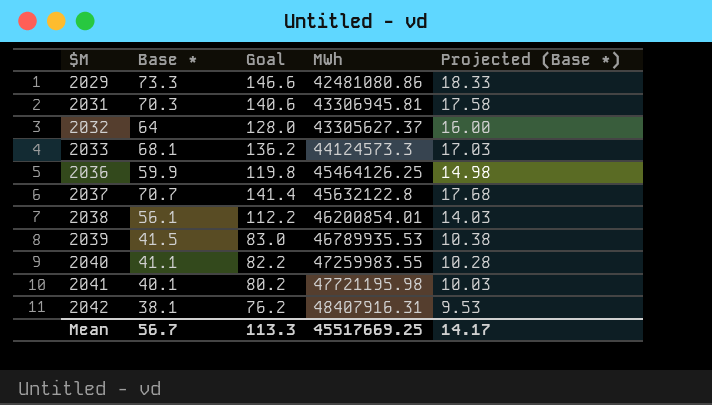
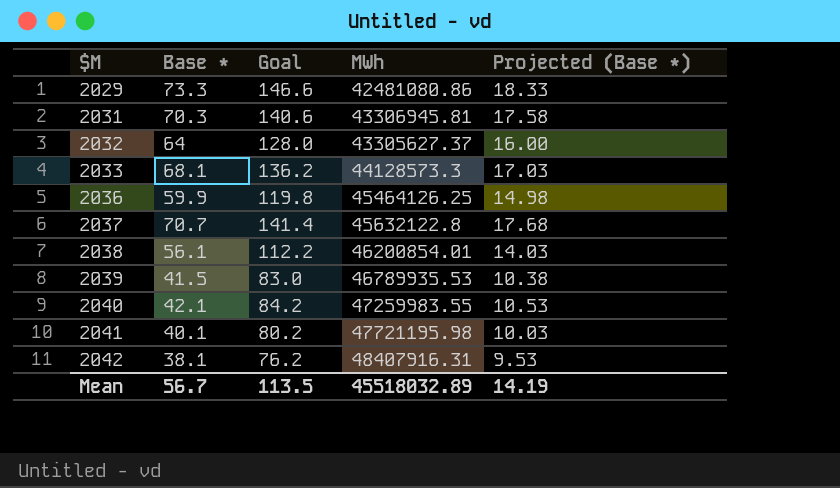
2033 | MWh: 44124573.3 -> 44128573.3
2040 | Base *: 41.1 -> 42.1
2040 | Goal: 82.2 -> 84.2
2040 | Projected (Base *): 10.28 -> 10.53
Mean | Goal: 113.3 -> 113.5
Mean | MWh: 45517669.25 -> 45518032.89
Mean | Projected (Base *): 14.17 -> 14.19

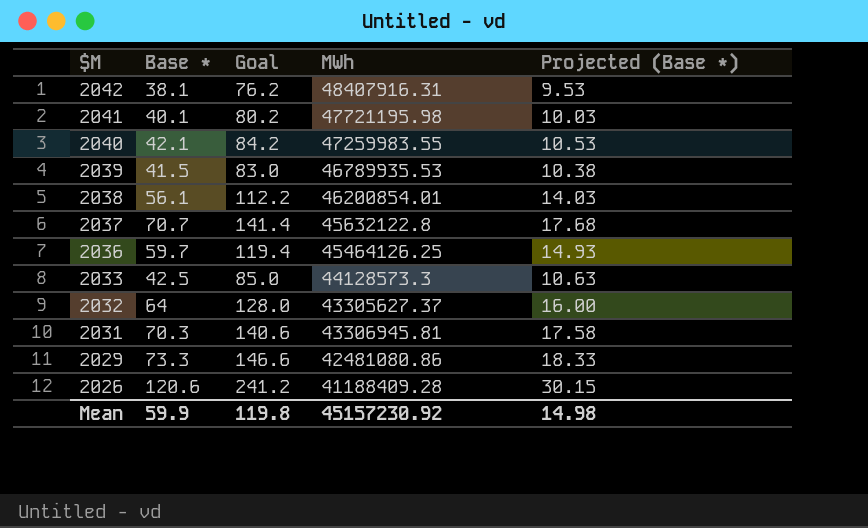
row order: $M ascending -> $M descending
2036 | Base *: 59.9 -> 59.7
2036 | Goal: 119.8 -> 119.4
2036 | Projected (Base *): 14.98 -> 14.93
2033 | Base *: 68.1 -> 42.5
2033 | Goal: 136.2 -> 85.0
2033 | Projected (Base *): 17.03 -> 10.63
row 2026: none -> 120.6 | 241.2 | 41188409.28 | 30.15
Mean | Base *: 56.7 -> 59.9
Mean | Goal: 113.5 -> 119.8
Mean | MWh: 45518032.89 -> 45157230.92
Mean | Projected (Base *): 14.19 -> 14.98

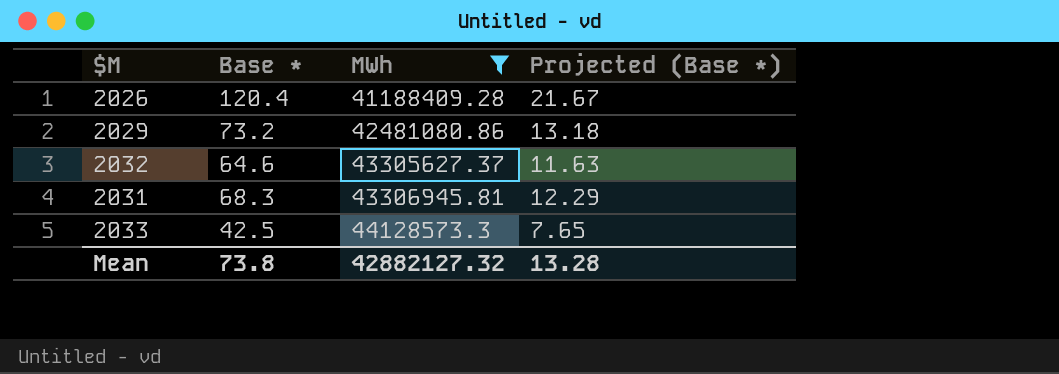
filter: none -> MWh <= 44128573.3
row order: $M descending -> MWh ascending
column Goal | formula: [Base *] * 2 -> none
column Projected (Base *) | formula: [Base *] * 0.25 -> [Base *] * 0.18
2026 | Base *: 120.6 -> 120.4
2029 | Base *: 73.3 -> 73.2
2032 | Base *: 64 -> 64.6
2031 | Base *: 70.3 -> 68.3
Mean | Base *: 59.9 -> 73.8
Mean | MWh: 45157230.92 -> 42882127.32
Mean | Projected (Base *): 14.98 -> 13.28

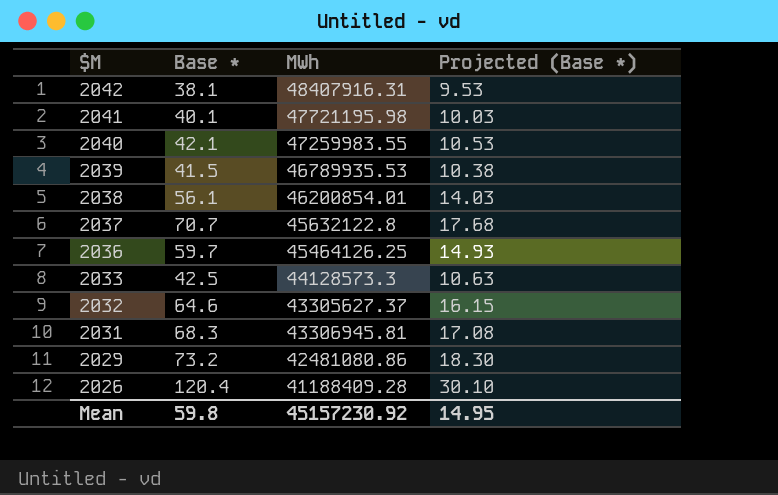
filter: MWh <= 44128573.3 -> none
row order: MWh ascending -> $M descending
column Projected (Base *) | formula: [Base *] * 0.18 -> [Base *] * 0.25
Mean | Base *: 73.8 -> 59.8
Mean | MWh: 42882127.32 -> 45157230.92
Mean | Projected (Base *): 13.28 -> 14.95

